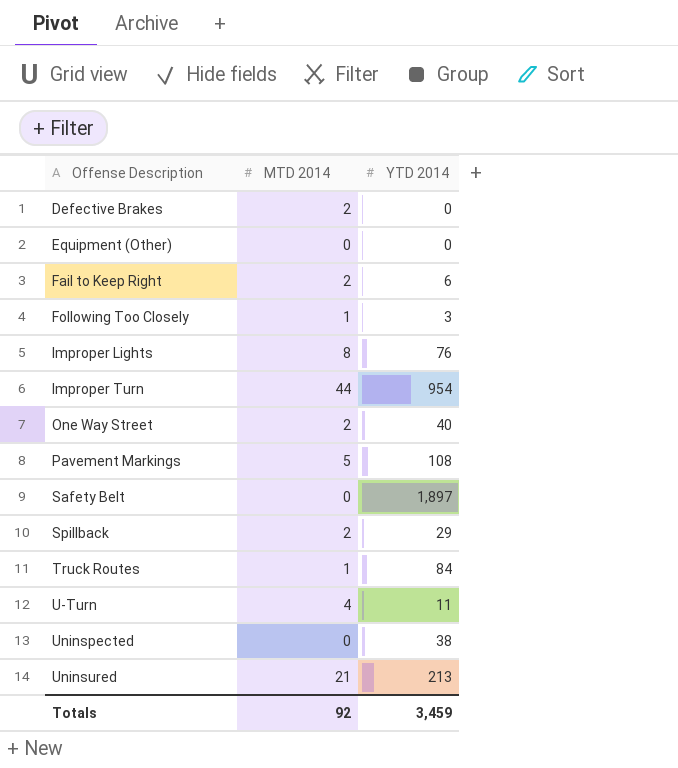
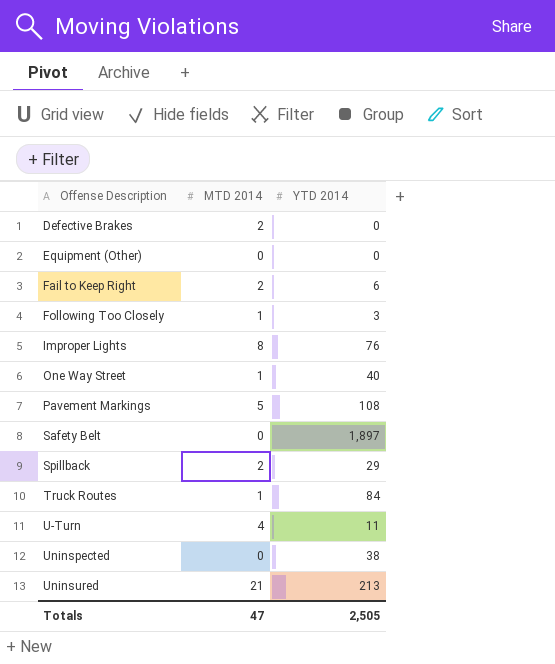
row Improper Turn: 44 | 954 -> none
One Way Street | MTD 2014: 2 -> 1
Totals | MTD 2014: 92 -> 47
Totals | YTD 2014: 3,459 -> 2,505

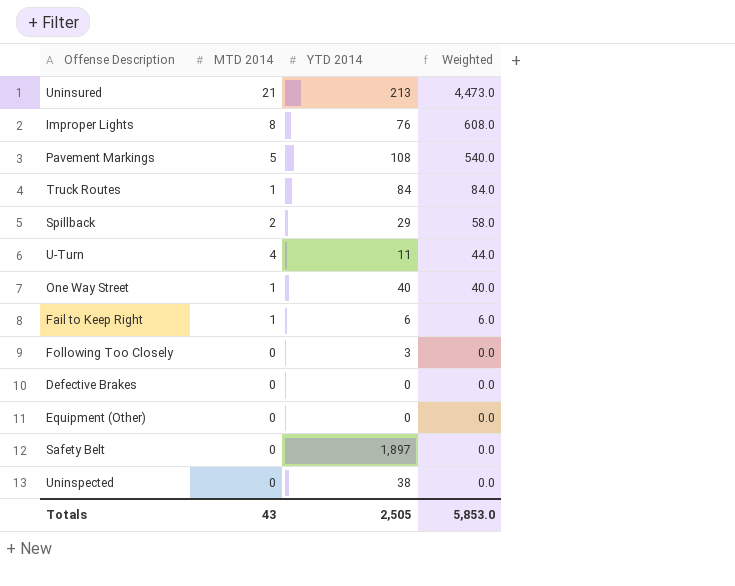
row order: Offense Description ascending -> Weighted descending
column Weighted | formula: none -> [MTD 2014] * [YTD 2014]
Fail to Keep Right | MTD 2014: 2 -> 1
Following Too Closely | MTD 2014: 1 -> 0
Defective Brakes | MTD 2014: 2 -> 0
Totals | MTD 2014: 47 -> 43

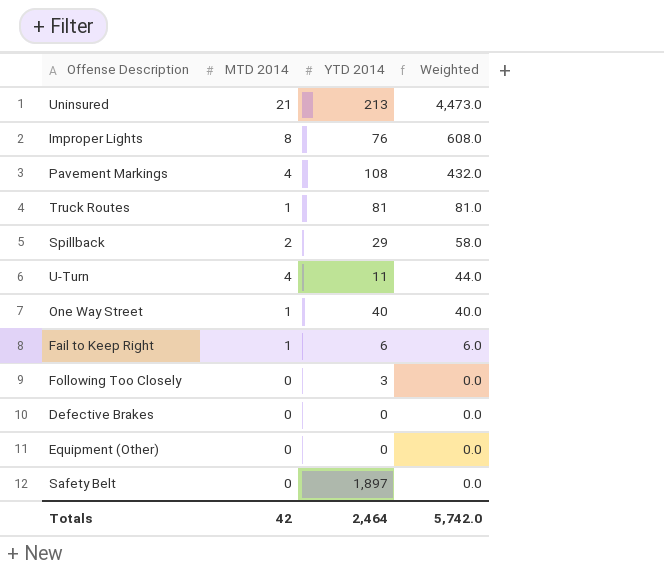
row Uninspected: 0 | 38 | 0.0 -> none
Pavement Markings | MTD 2014: 5 -> 4
Pavement Markings | Weighted: 540.0 -> 432.0
Truck Routes | YTD 2014: 84 -> 81
Truck Routes | Weighted: 84.0 -> 81.0
Totals | MTD 2014: 43 -> 42
Totals | YTD 2014: 2,505 -> 2,464
Totals | Weighted: 5,853.0 -> 5,742.0

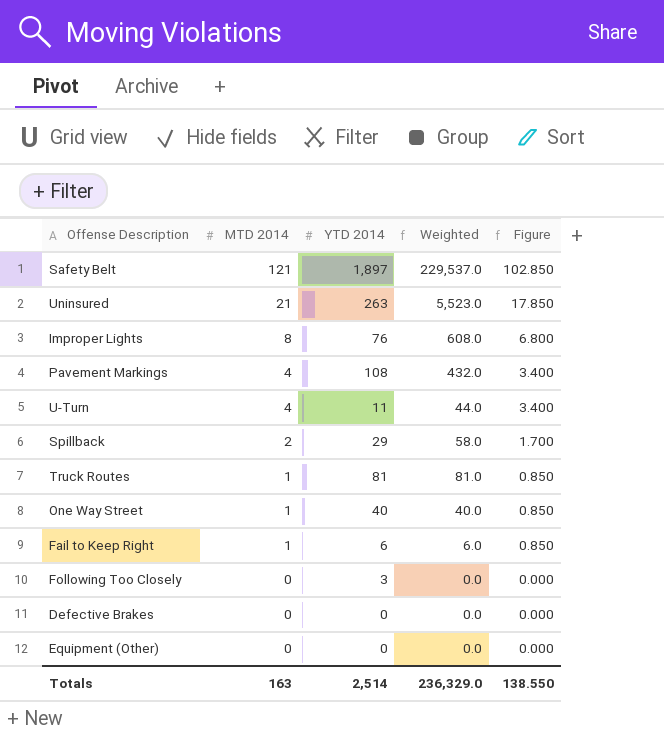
row order: Weighted descending -> MTD 2014 descending
column Figure | formula: none -> [MTD 2014] * 0.85
Safety Belt | MTD 2014: 0 -> 121
Safety Belt | Weighted: 0.0 -> 229,537.0
Uninsured | YTD 2014: 213 -> 263
Uninsured | Weighted: 4,473.0 -> 5,523.0
Totals | MTD 2014: 42 -> 163
Totals | YTD 2014: 2,464 -> 2,514
Totals | Weighted: 5,742.0 -> 236,329.0

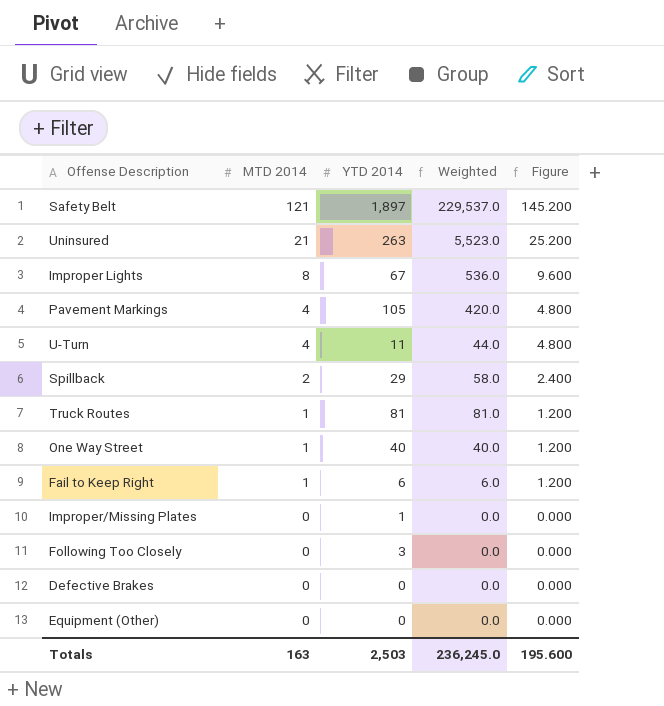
column Figure | formula: [MTD 2014] * 0.85 -> [MTD 2014] * 1.2
Improper Lights | YTD 2014: 76 -> 67
Improper Lights | Weighted: 608.0 -> 536.0
Pavement Markings | YTD 2014: 108 -> 105
Pavement Markings | Weighted: 432.0 -> 420.0
row Improper/Missing Plates: none -> 0 | 1 | 0.0 | 0.000
Totals | YTD 2014: 2,514 -> 2,503
Totals | Weighted: 236,329.0 -> 236,245.0
Totals | Figure: 138.550 -> 195.600

